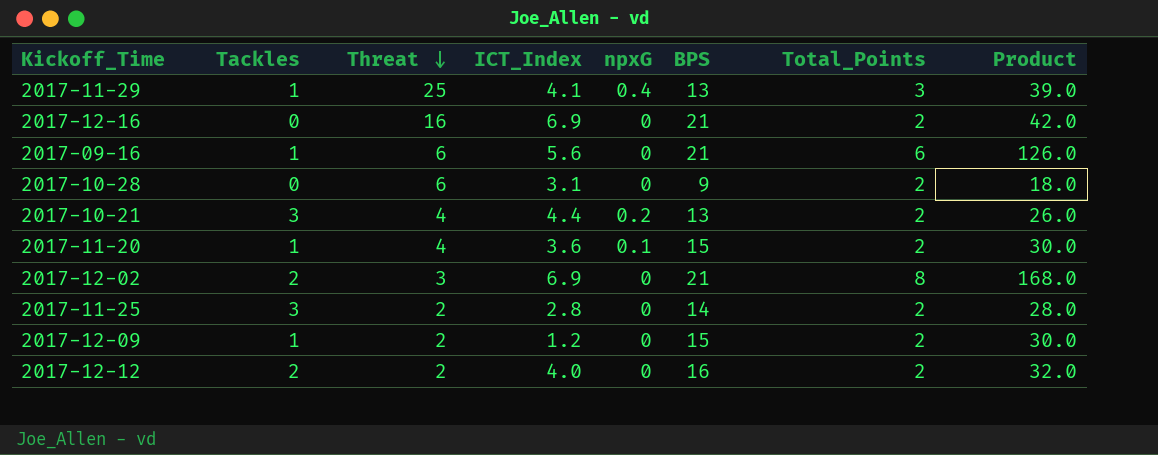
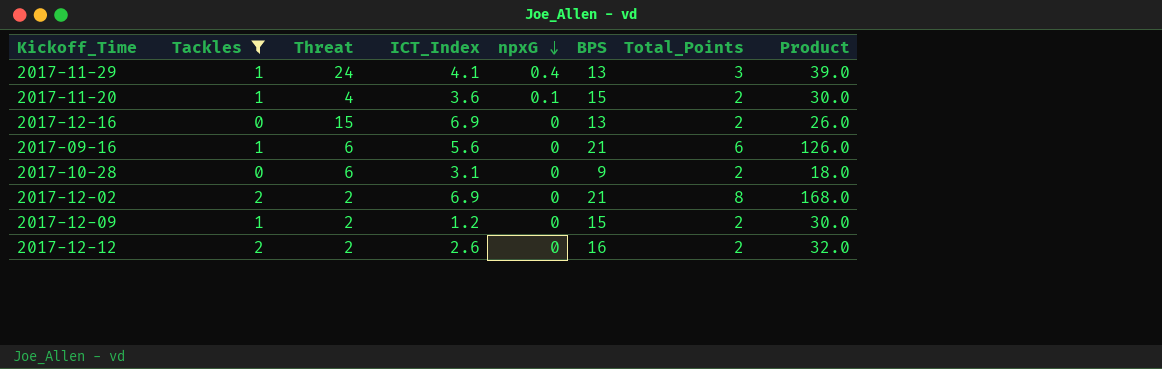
filter: none -> Tackles != 3
row order: Threat descending -> npxG descending
2017-11-29 | Threat: 25 -> 24
2017-12-16 | Threat: 16 -> 15
2017-12-16 | BPS: 21 -> 13
2017-12-16 | Product: 42.0 -> 26.0
2017-12-02 | Threat: 3 -> 2
2017-12-12 | ICT_Index: 4.0 -> 2.6

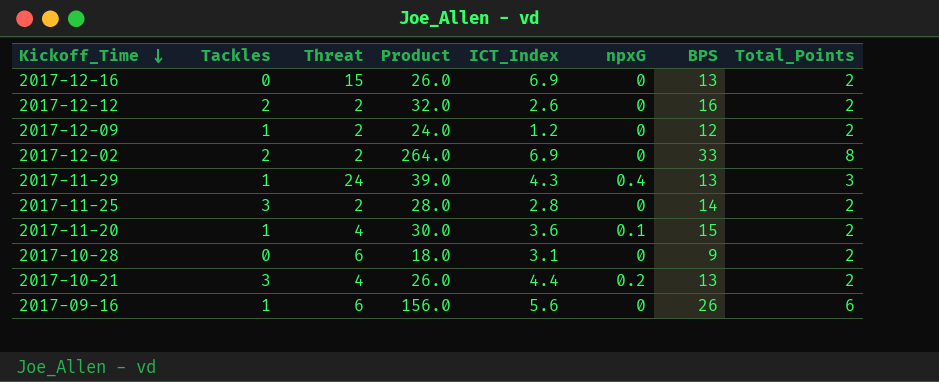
filter: Tackles != 3 -> none
row order: npxG descending -> Kickoff_Time descending
column Product | position: 8 -> 4
2017-12-09 | Product: 30.0 -> 24.0
2017-12-09 | BPS: 15 -> 12
2017-12-02 | Product: 168.0 -> 264.0
2017-12-02 | BPS: 21 -> 33
2017-11-29 | ICT_Index: 4.1 -> 4.3
2017-09-16 | Product: 126.0 -> 156.0
2017-09-16 | BPS: 21 -> 26

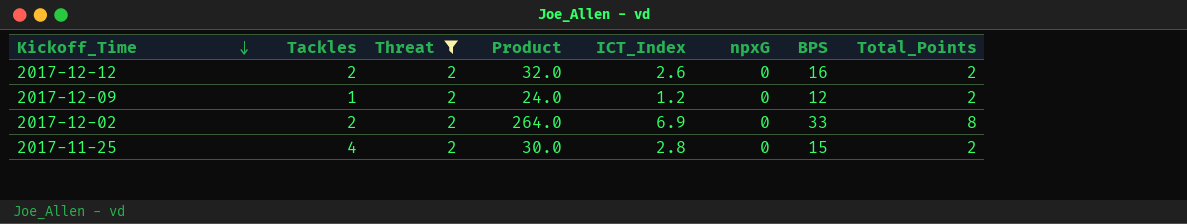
filter: none -> Threat = 2
2017-11-25 | Tackles: 3 -> 4
2017-11-25 | Product: 28.0 -> 30.0
2017-11-25 | BPS: 14 -> 15

